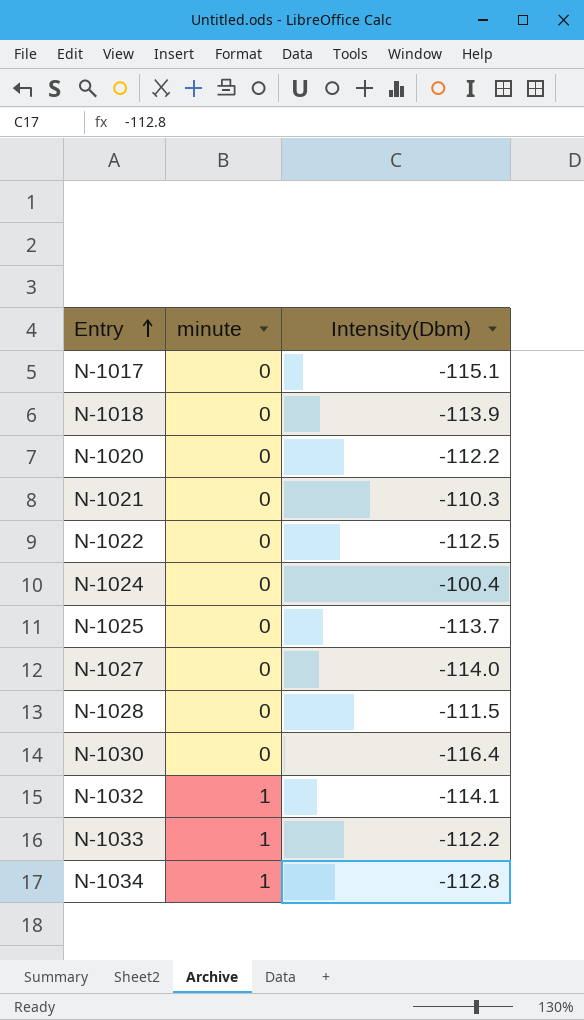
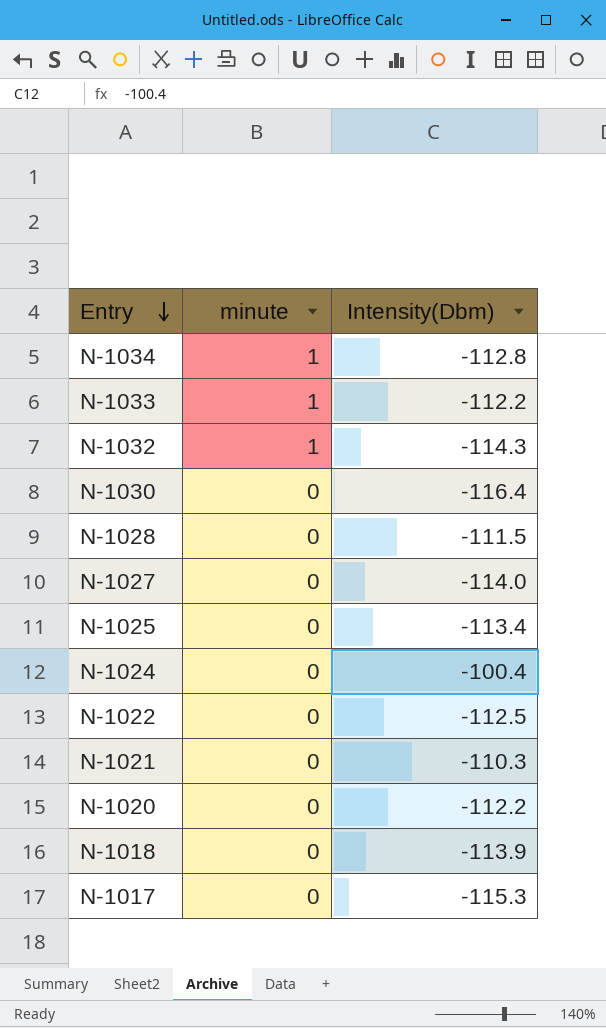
row order: Entry ascending -> Entry descending
N-1032 | Intensity(Dbm): -114.1 -> -114.3
N-1025 | Intensity(Dbm): -113.7 -> -113.4
N-1017 | Intensity(Dbm): -115.1 -> -115.3

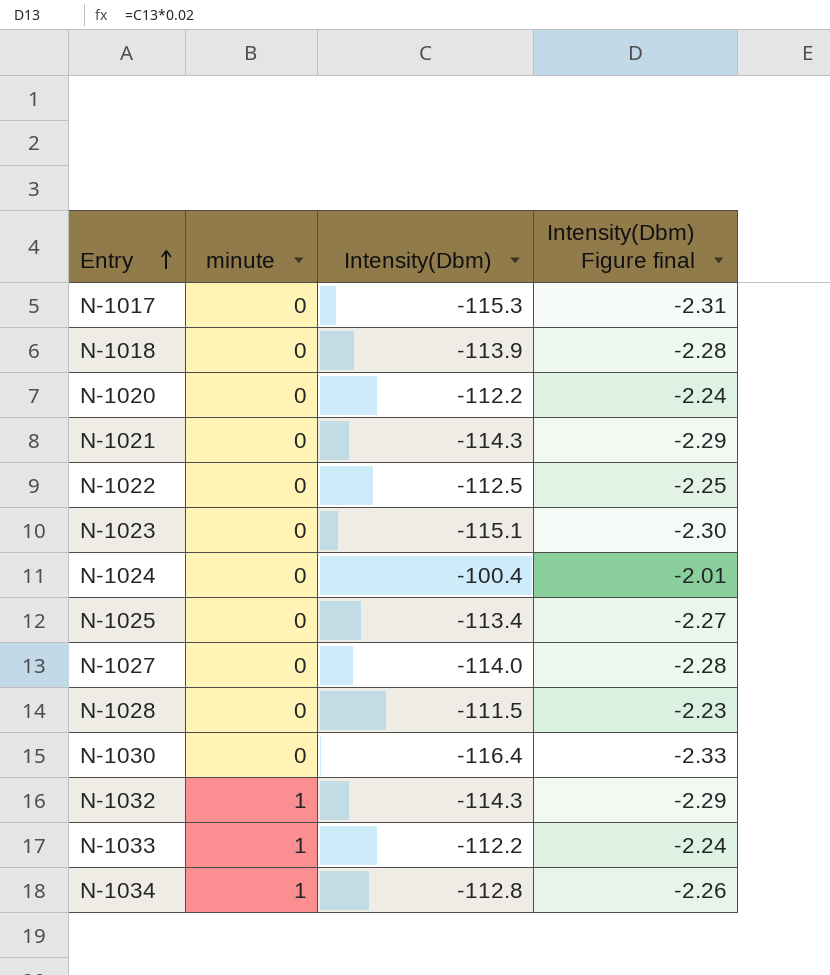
row order: Entry descending -> Entry ascending
column Intensity(Dbm) Figure final | formula: none -> [Intensity(Dbm)] * 0.02
N-1021 | Intensity(Dbm): -110.3 -> -114.3
row N-1023: none -> 0 | -115.1 | -2.30

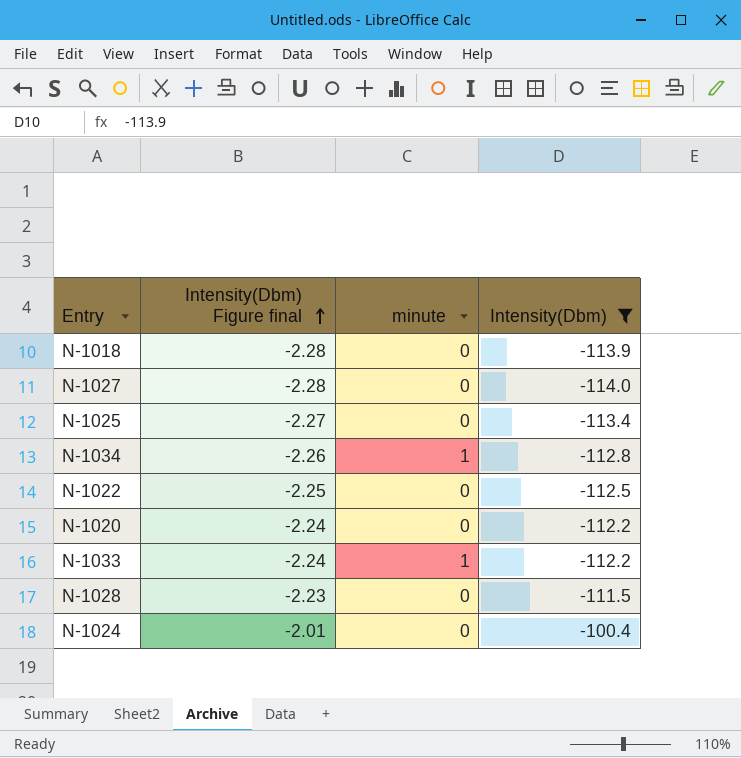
filter: none -> Intensity(Dbm) >= -114.0
row order: Entry ascending -> Intensity(Dbm) Figure final ascending
column Intensity(Dbm) Figure final | position: 4 -> 2

